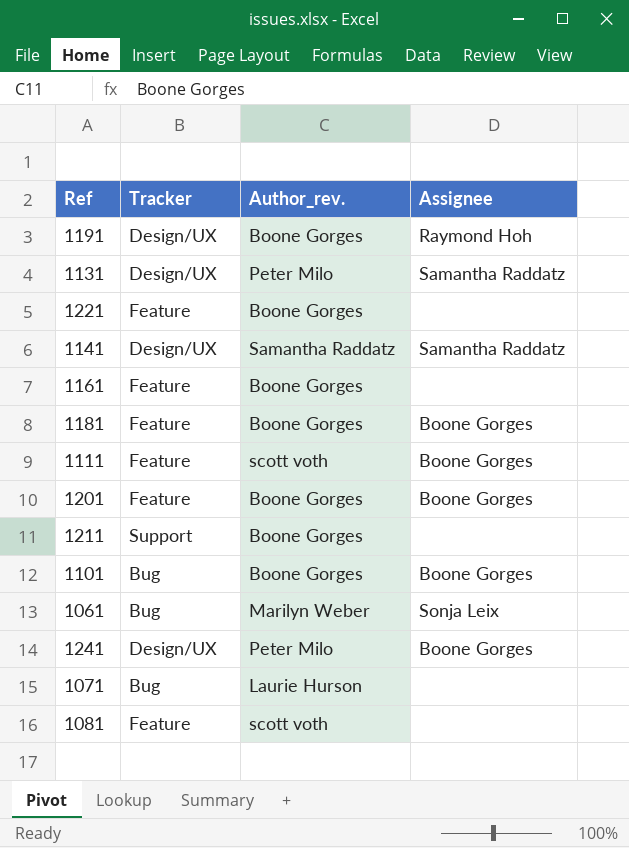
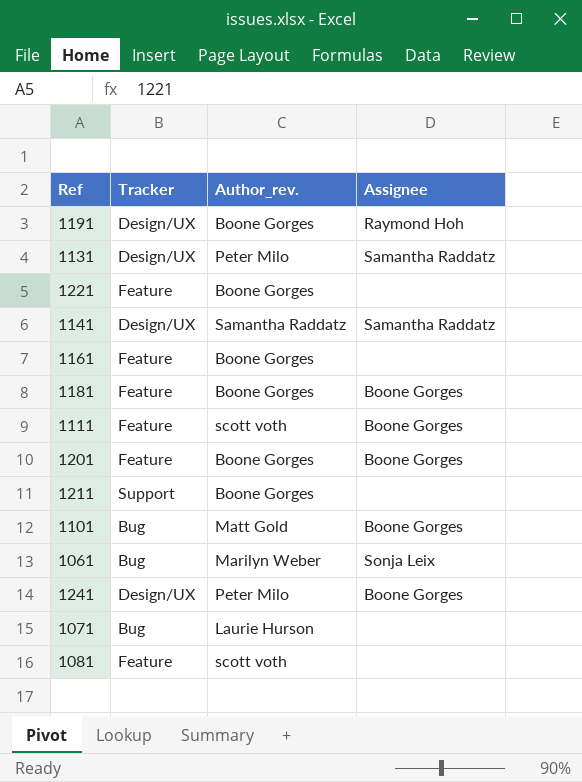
1101 | Author_rev.: Boone Gorges -> Matt Gold

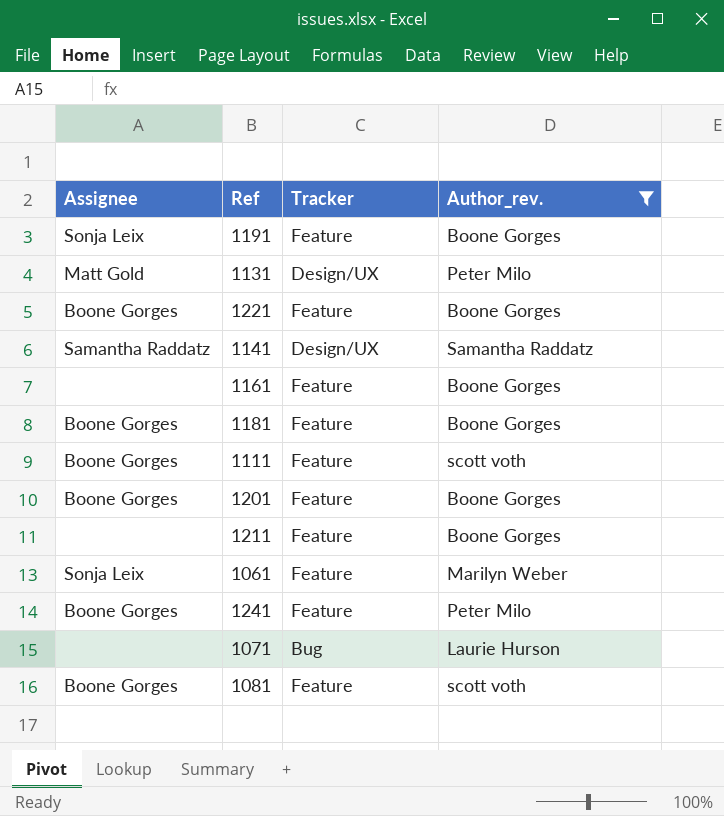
filter: none -> Author_rev. != Matt Gold
column Assignee | position: 4 -> 1
1191 | Assignee: Raymond Hoh -> Sonja Leix
1191 | Tracker: Design/UX -> Feature
1131 | Assignee: Samantha Raddatz -> Matt Gold
1221 | Assignee: none -> Boone Gorges
1211 | Tracker: Support -> Feature
1061 | Tracker: Bug -> Feature
1241 | Tracker: Design/UX -> Feature
1081 | Assignee: none -> Boone Gorges

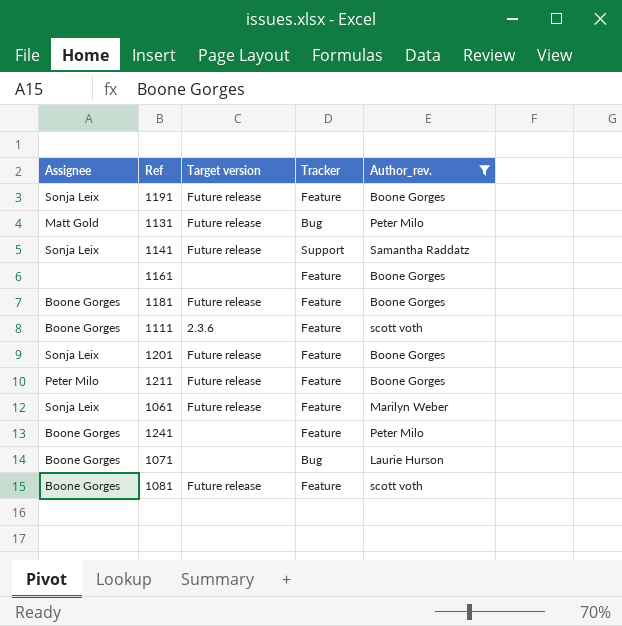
column Target version | position: none -> 3
row 1221: Boone Gorges | Feature | Boone Gorges -> none
1131 | Tracker: Design/UX -> Bug
1141 | Assignee: Samantha Raddatz -> Sonja Leix
1141 | Tracker: Design/UX -> Support
1201 | Assignee: Boone Gorges -> Sonja Leix
1211 | Assignee: none -> Peter Milo
1071 | Assignee: none -> Boone Gorges

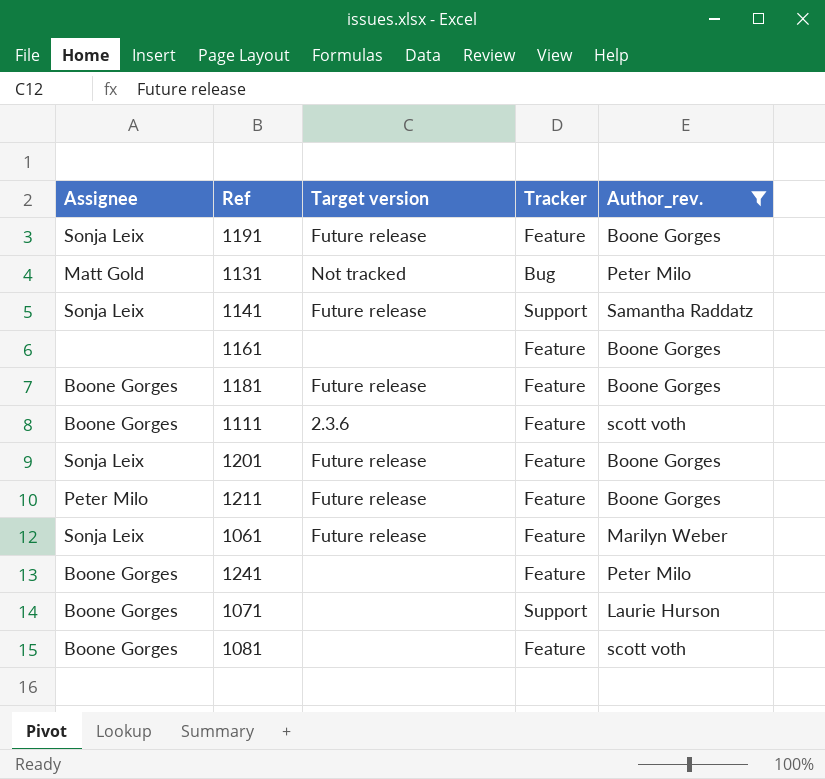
1131 | Target version: Future release -> Not tracked
1071 | Tracker: Bug -> Support
1081 | Target version: Future release -> none

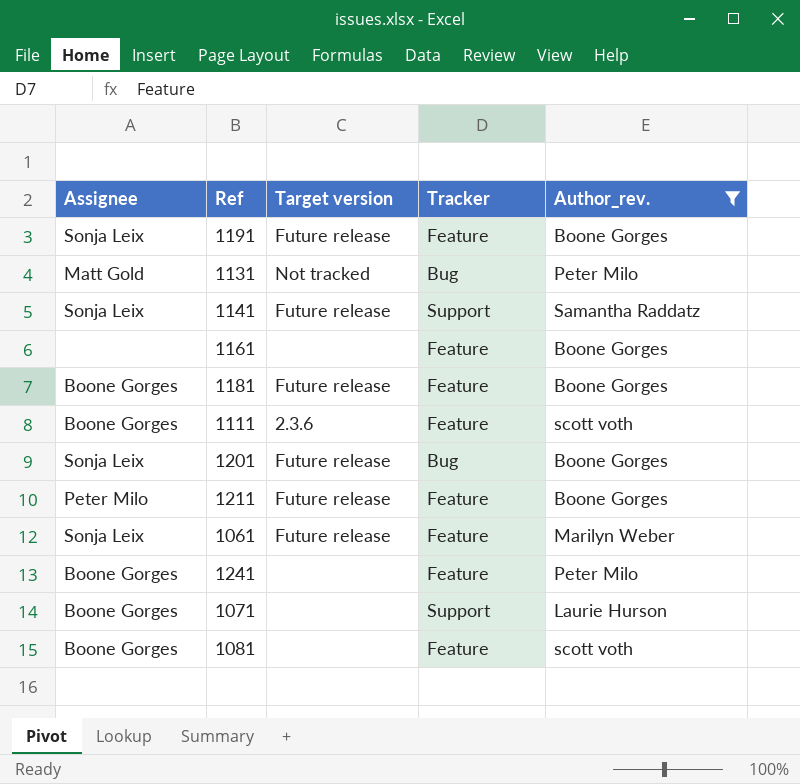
1201 | Tracker: Feature -> Bug

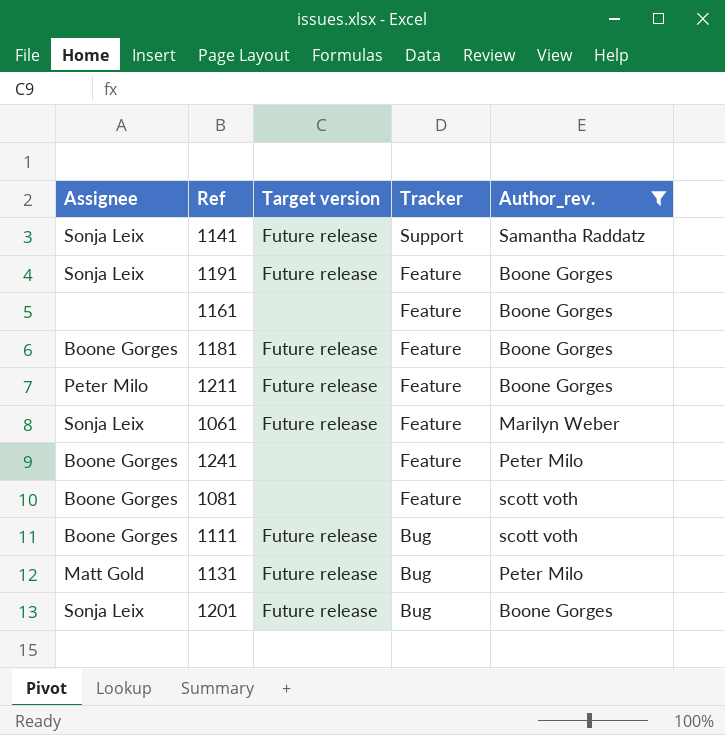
row order: none -> Tracker descending
row 1071: Boone Gorges | none | Support | Laurie Hurson -> none
1111 | Target version: 2.3.6 -> Future release
1111 | Tracker: Feature -> Bug
1131 | Target version: Not tracked -> Future release

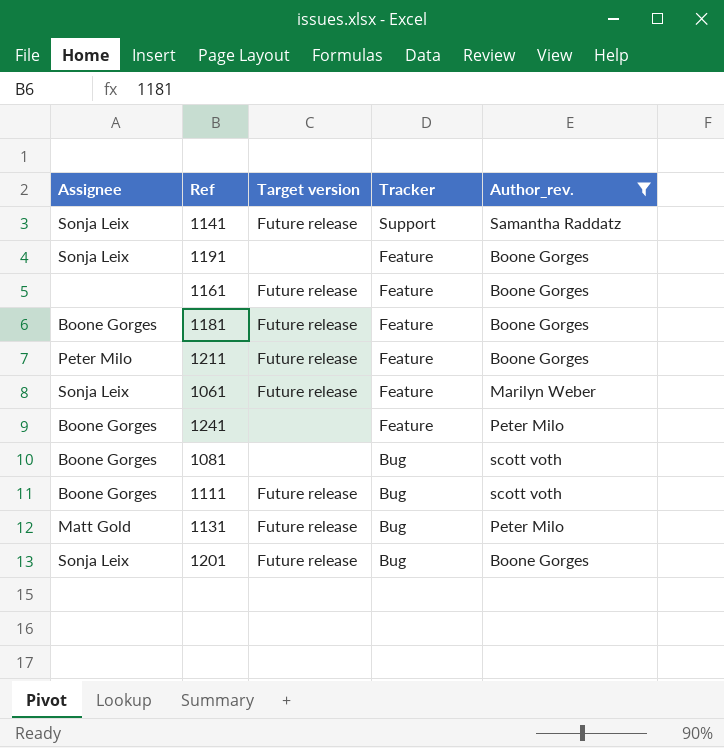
1191 | Target version: Future release -> none
1161 | Target version: none -> Future release
1081 | Tracker: Feature -> Bug

